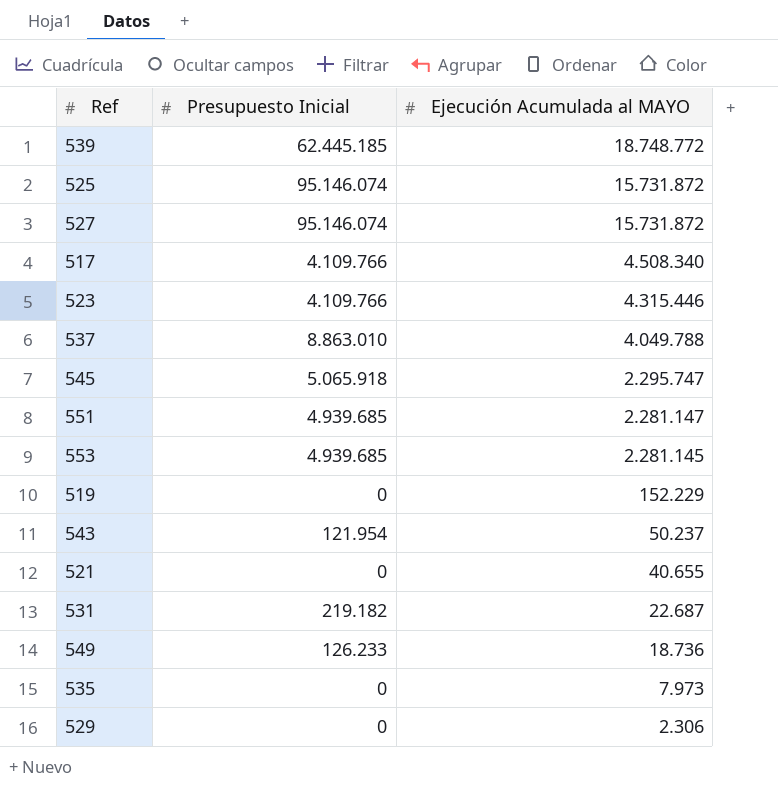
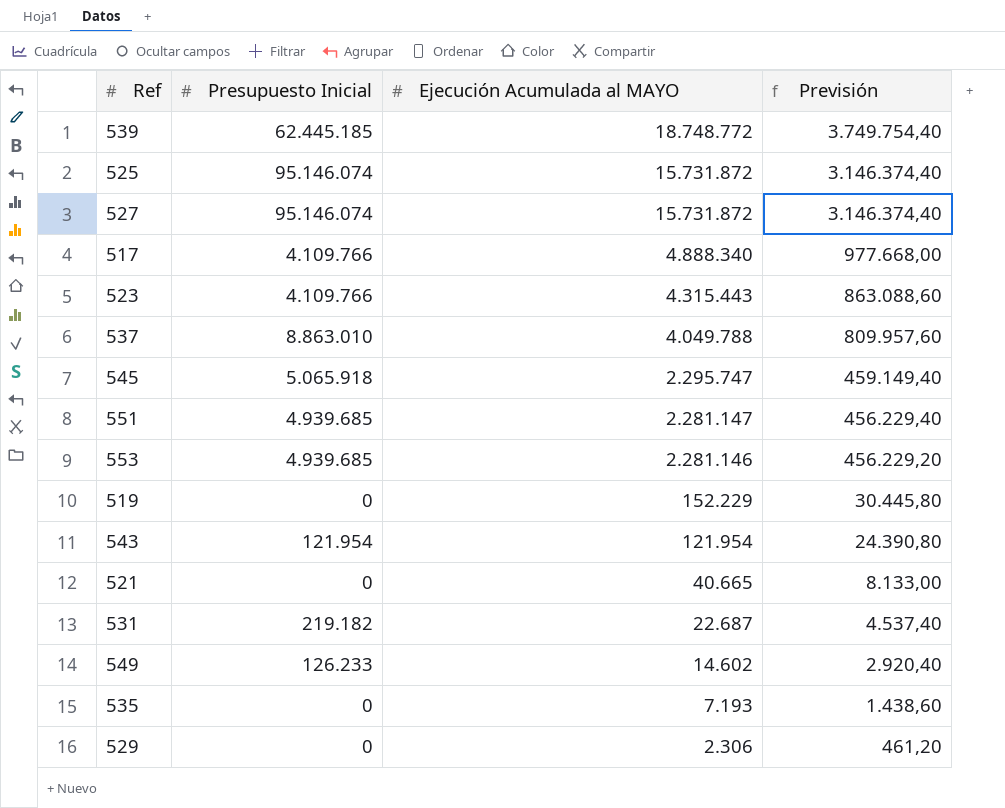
column Previsión | formula: none -> [Ejecución Acumulada al MAYO] * 0,2
517 | Ejecución Acumulada al MAYO: 4.508.340 -> 4.888.340
523 | Ejecución Acumulada al MAYO: 4.315.446 -> 4.315.443
553 | Ejecución Acumulada al MAYO: 2.281.145 -> 2.281.146
543 | Ejecución Acumulada al MAYO: 50.237 -> 121.954
521 | Ejecución Acumulada al MAYO: 40.655 -> 40.665
549 | Ejecución Acumulada al MAYO: 18.736 -> 14.602
535 | Ejecución Acumulada al MAYO: 7.973 -> 7.193

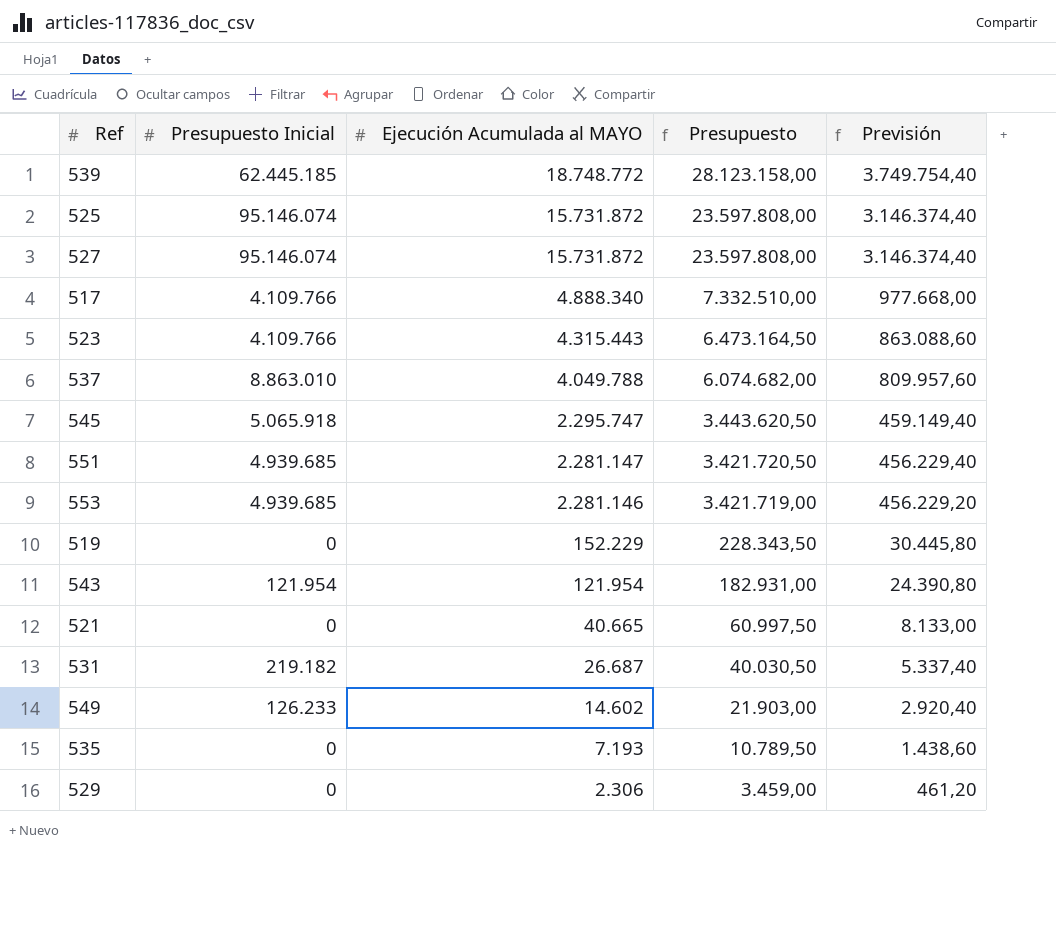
column Presupuesto | formula: none -> [Ejecución Acumulada al MAYO] * 1,5
531 | Ejecución Acumulada al MAYO: 22.687 -> 26.687
531 | Previsión: 4.537,40 -> 5.337,40

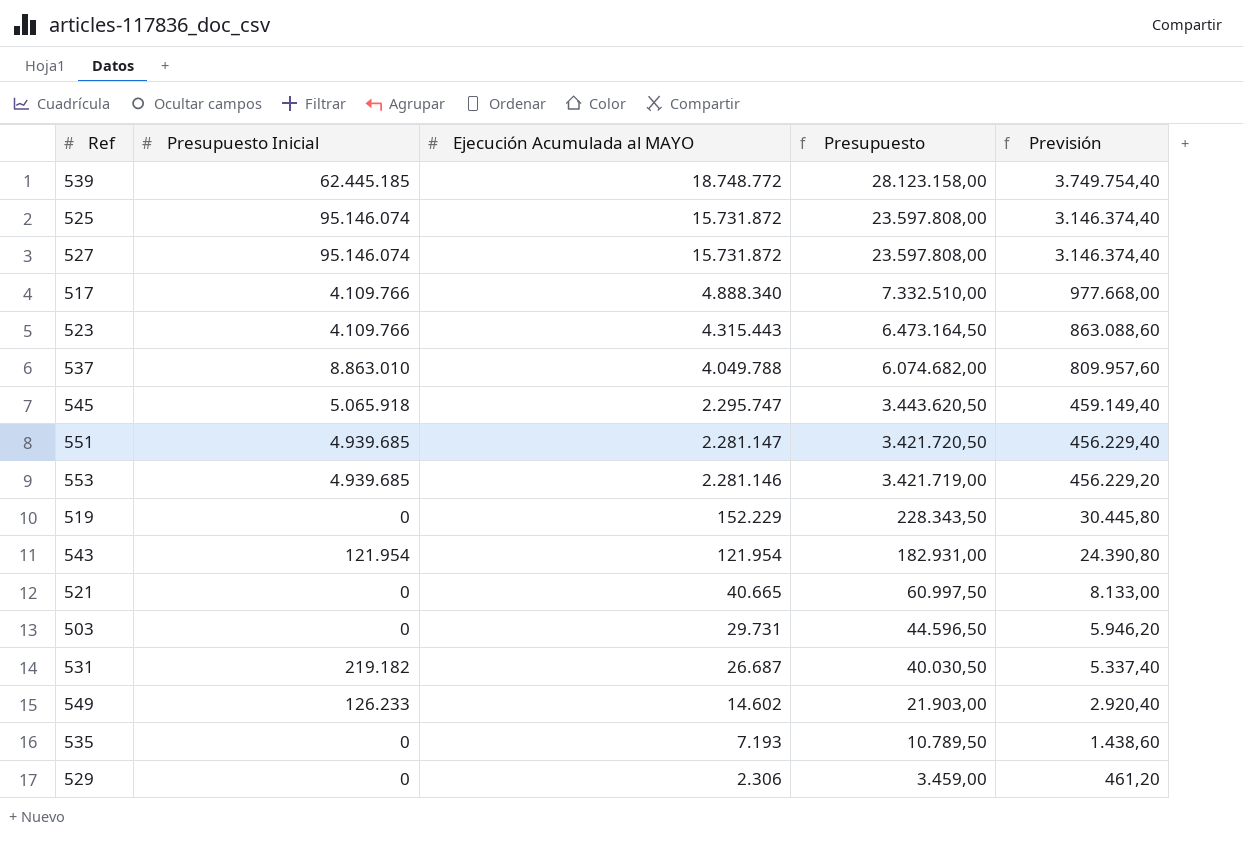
row 503: none -> 0 | 29.731 | 44.596,50 | 5.946,20

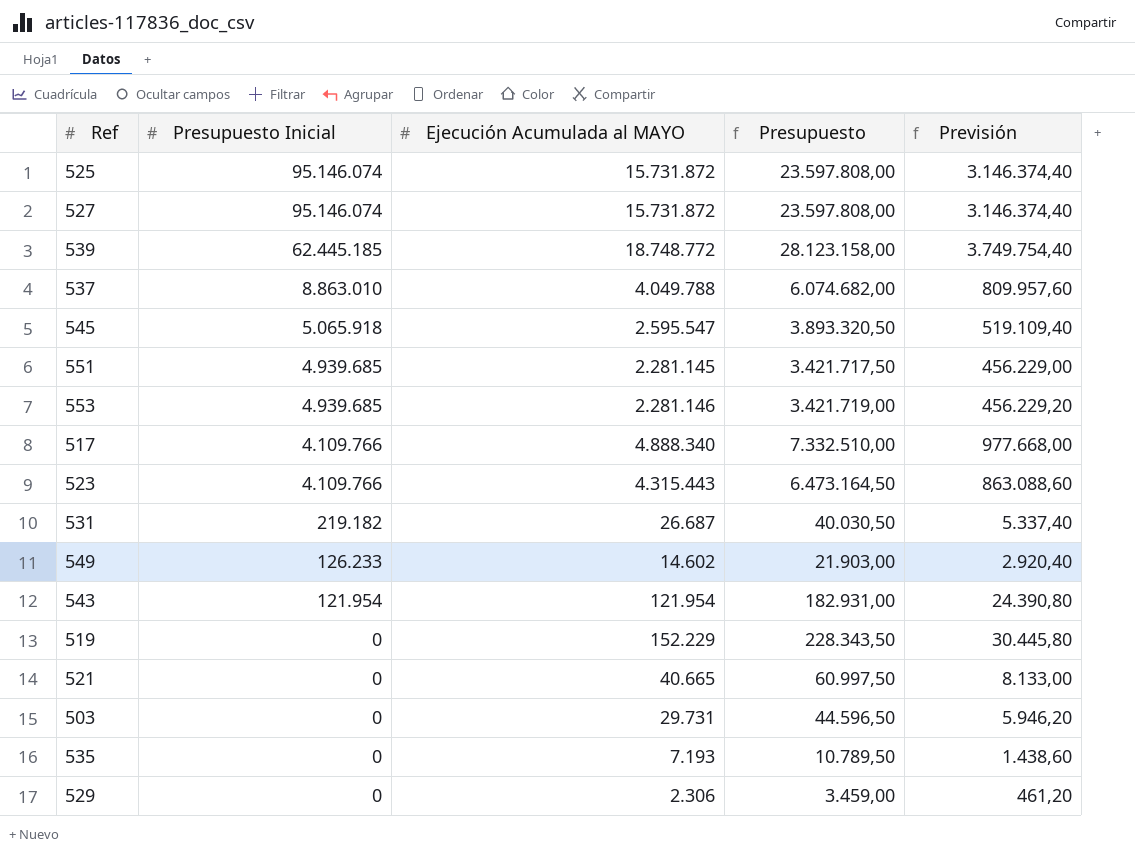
row order: Ejecución Acumulada al MAYO descending -> Presupuesto Inicial descending
545 | Ejecución Acumulada al MAYO: 2.295.747 -> 2.595.547
545 | Presupuesto: 3.443.620,50 -> 3.893.320,50
545 | Previsión: 459.149,40 -> 519.109,40
551 | Ejecución Acumulada al MAYO: 2.281.147 -> 2.281.145
551 | Presupuesto: 3.421.720,50 -> 3.421.717,50
551 | Previsión: 456.229,40 -> 456.229,00

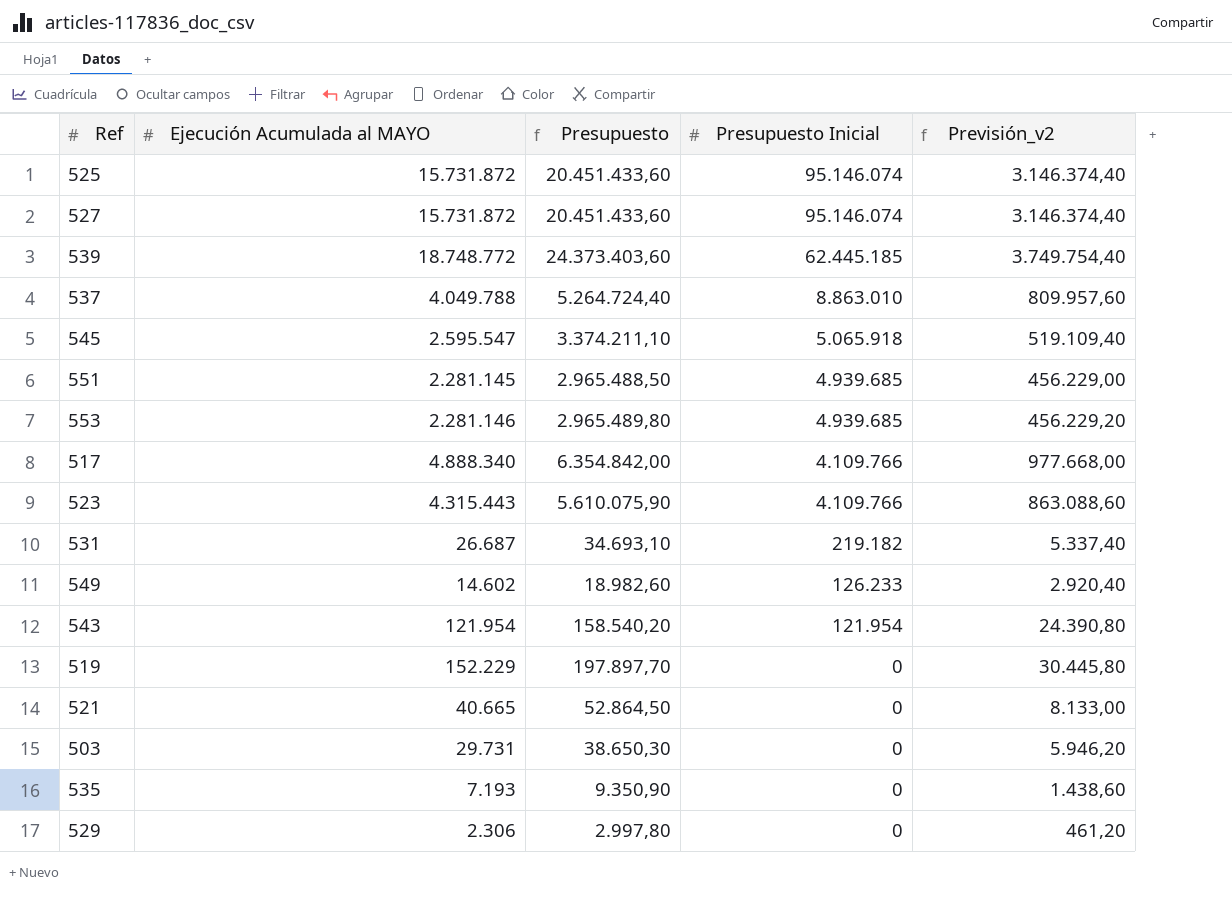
column Presupuesto | formula: [Ejecución Acumulada al MAYO] * 1,5 -> [Ejecución Acumulada al MAYO] * 1,3
column Presupuesto Inicial | position: 2 -> 4
column name: Previsión -> Previsión_v2

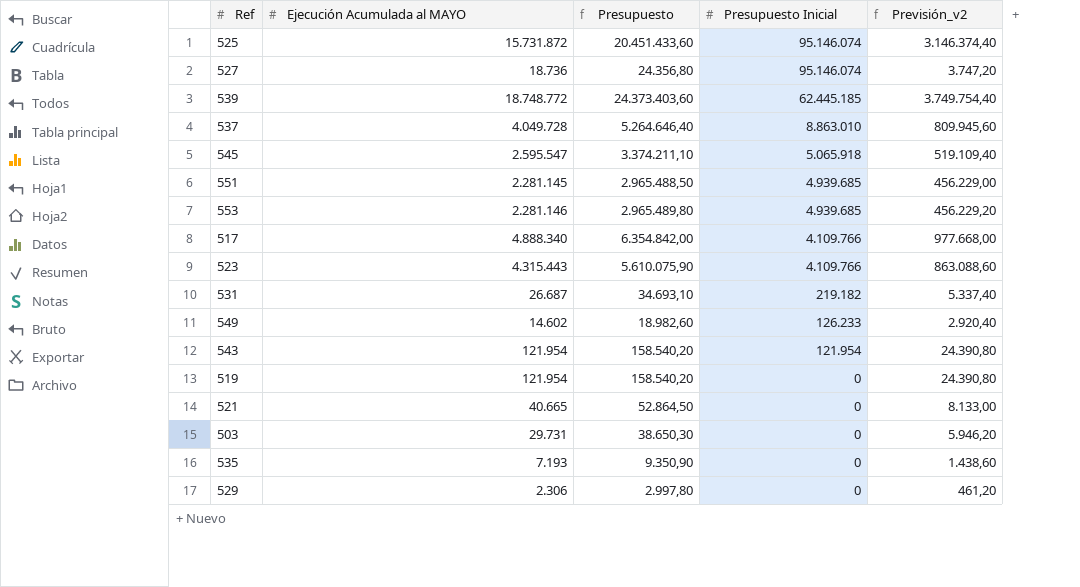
527 | Ejecución Acumulada al MAYO: 15.731.872 -> 18.736
527 | Presupuesto: 20.451.433,60 -> 24.356,80
527 | Previsión_v2: 3.146.374,40 -> 3.747,20
537 | Ejecución Acumulada al MAYO: 4.049.788 -> 4.049.728
537 | Presupuesto: 5.264.724,40 -> 5.264.646,40
537 | Previsión_v2: 809.957,60 -> 809.945,60
519 | Ejecución Acumulada al MAYO: 152.229 -> 121.954
519 | Presupuesto: 197.897,70 -> 158.540,20
519 | Previsión_v2: 30.445,80 -> 24.390,80

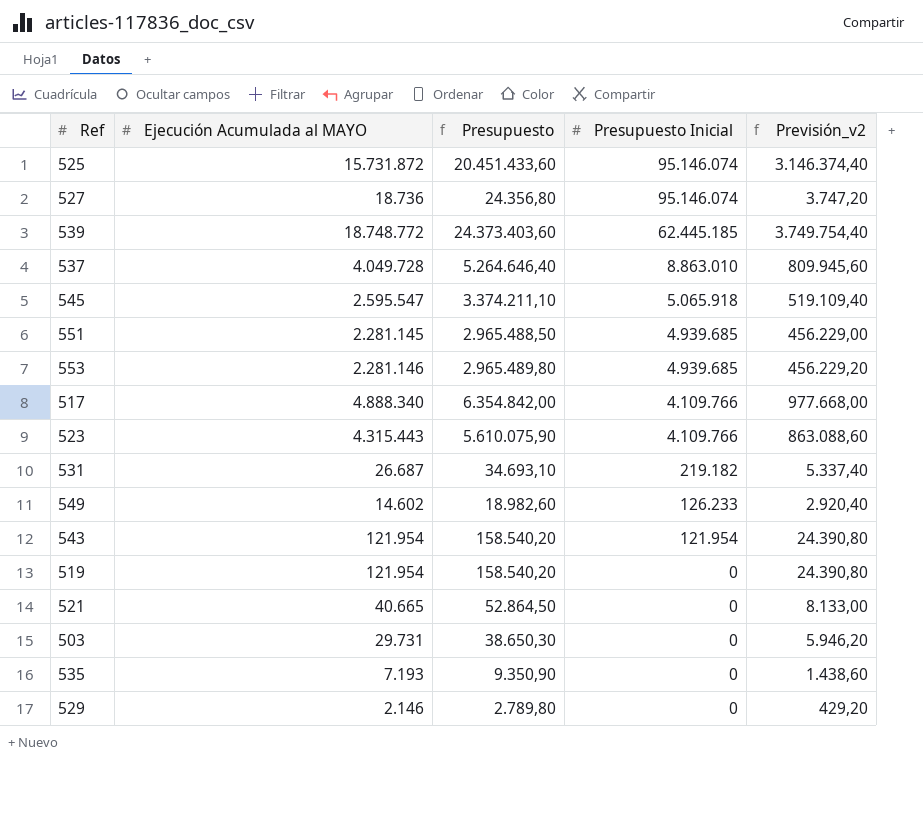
529 | Ejecución Acumulada al MAYO: 2.306 -> 2.146
529 | Presupuesto: 2.997,80 -> 2.789,80
529 | Previsión_v2: 461,20 -> 429,20

